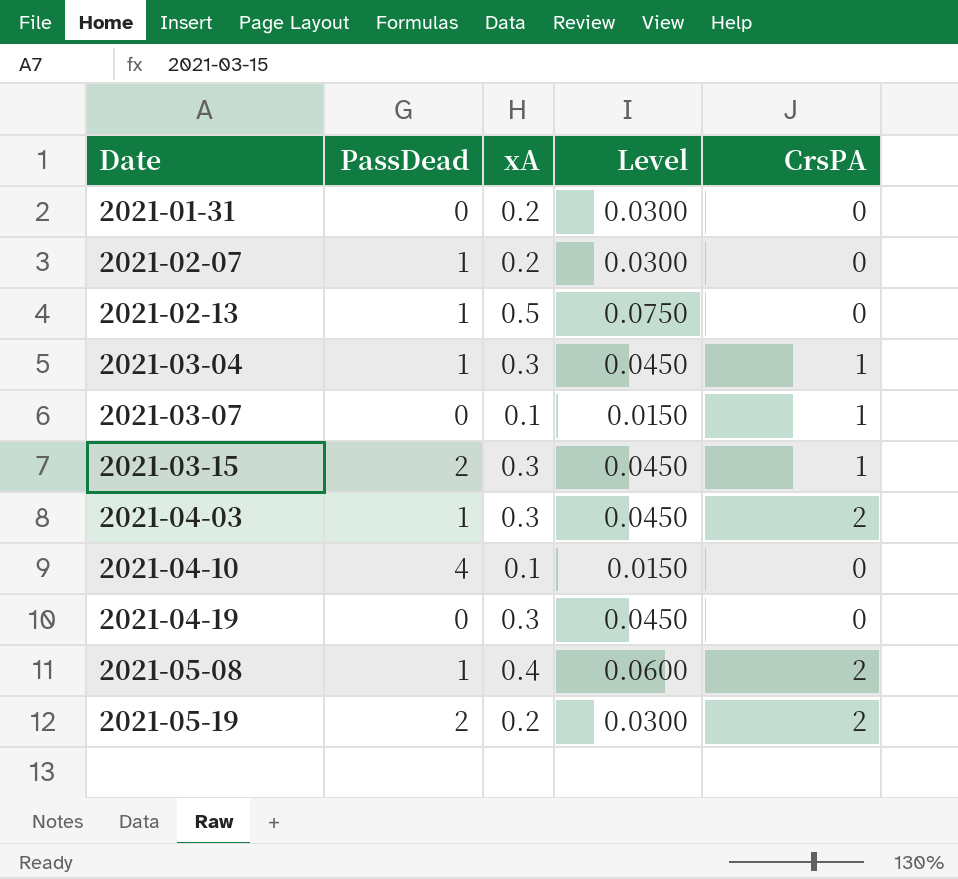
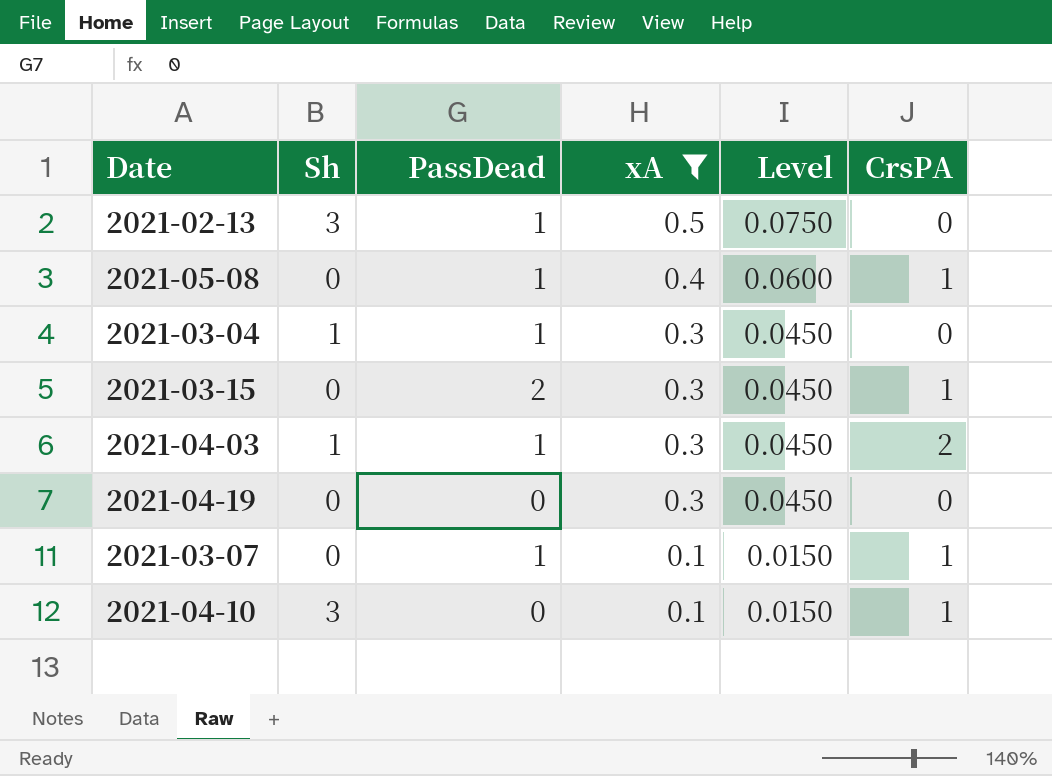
filter: none -> xA != 0.2
row order: Date ascending -> xA descending
column Sh | position: none -> 2
2021-05-08 | CrsPA: 2 -> 1
2021-03-04 | CrsPA: 1 -> 0
2021-03-07 | PassDead: 0 -> 1
2021-04-10 | PassDead: 4 -> 0
2021-04-10 | CrsPA: 0 -> 1

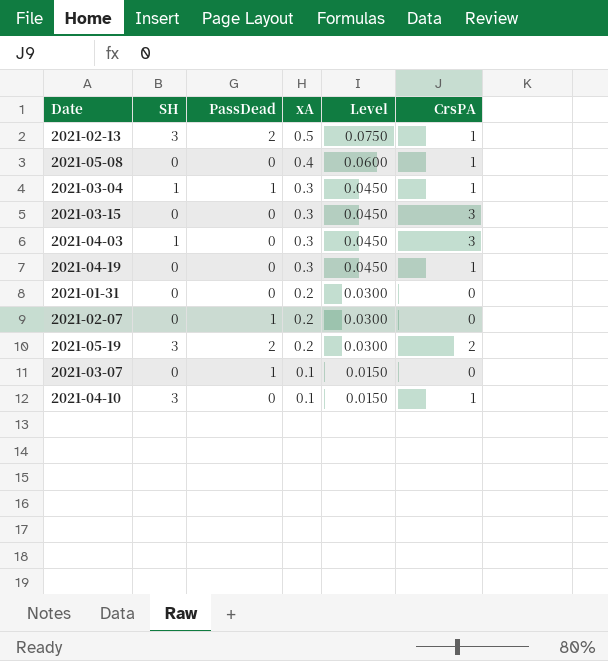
filter: xA != 0.2 -> none
column name: Sh -> SH
2021-02-13 | PassDead: 1 -> 2
2021-02-13 | CrsPA: 0 -> 1
2021-05-08 | PassDead: 1 -> 0
2021-03-04 | CrsPA: 0 -> 1
2021-03-15 | PassDead: 2 -> 0
2021-03-15 | CrsPA: 1 -> 3
2021-04-03 | PassDead: 1 -> 0
2021-04-03 | CrsPA: 2 -> 3
2021-04-19 | CrsPA: 0 -> 1
2021-03-07 | CrsPA: 1 -> 0

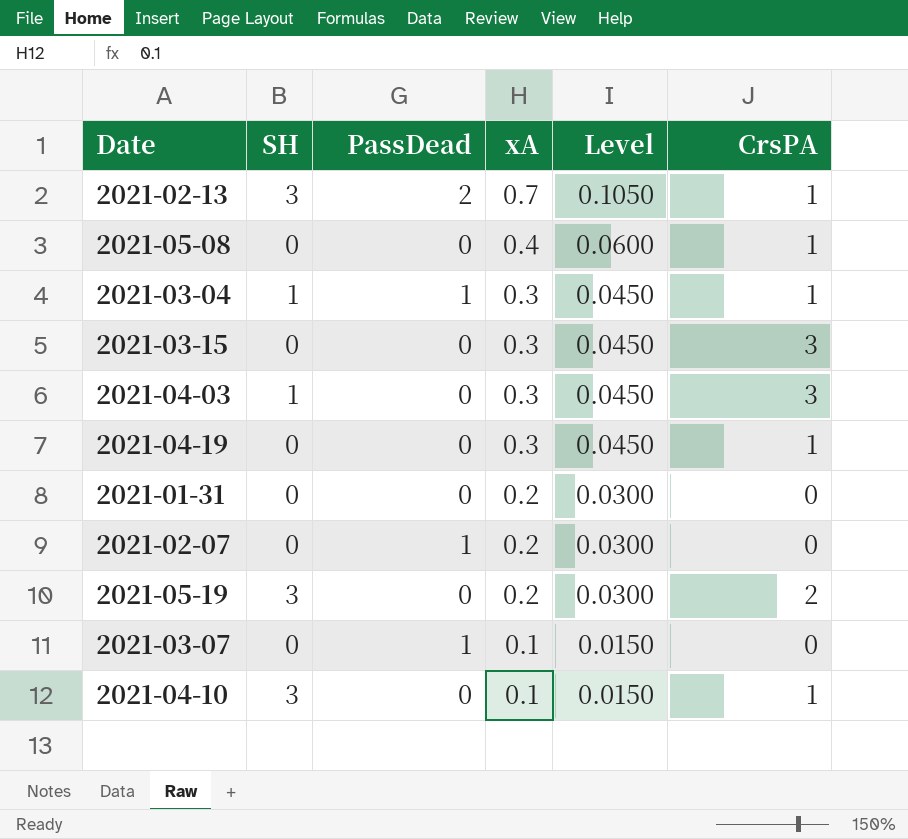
2021-02-13 | xA: 0.5 -> 0.7
2021-02-13 | Level: 0.0750 -> 0.1050
2021-05-19 | PassDead: 2 -> 0

